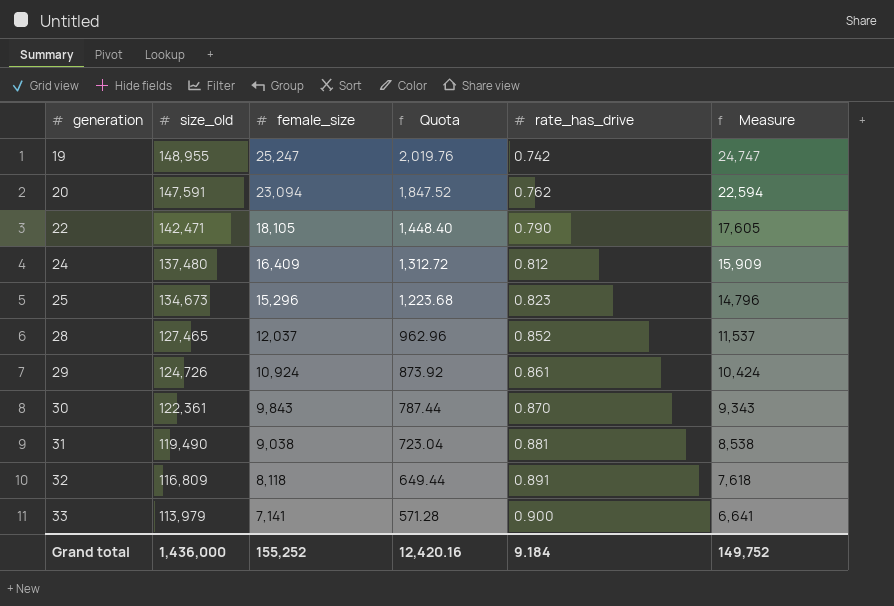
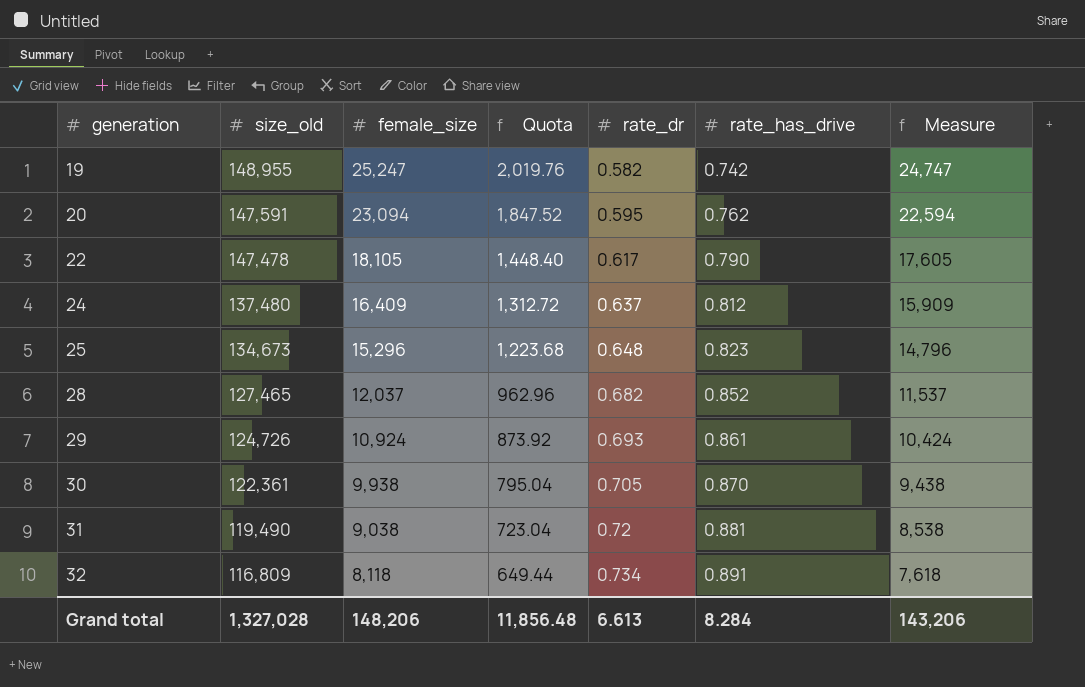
column rate_dr | position: none -> 5
row 33: 113,979 | 7,141 | 571.28 | 0.900 | 6,641 -> none
22 | size_old: 142,471 -> 147,478
30 | female_size: 9,843 -> 9,938
30 | Quota: 787.44 -> 795.04
30 | Measure: 9,343 -> 9,438
Grand total | size_old: 1,436,000 -> 1,327,028
Grand total | female_size: 155,252 -> 148,206
Grand total | Quota: 12,420.16 -> 11,856.48
Grand total | rate_has_drive: 9.184 -> 8.284
Grand total | Measure: 149,752 -> 143,206

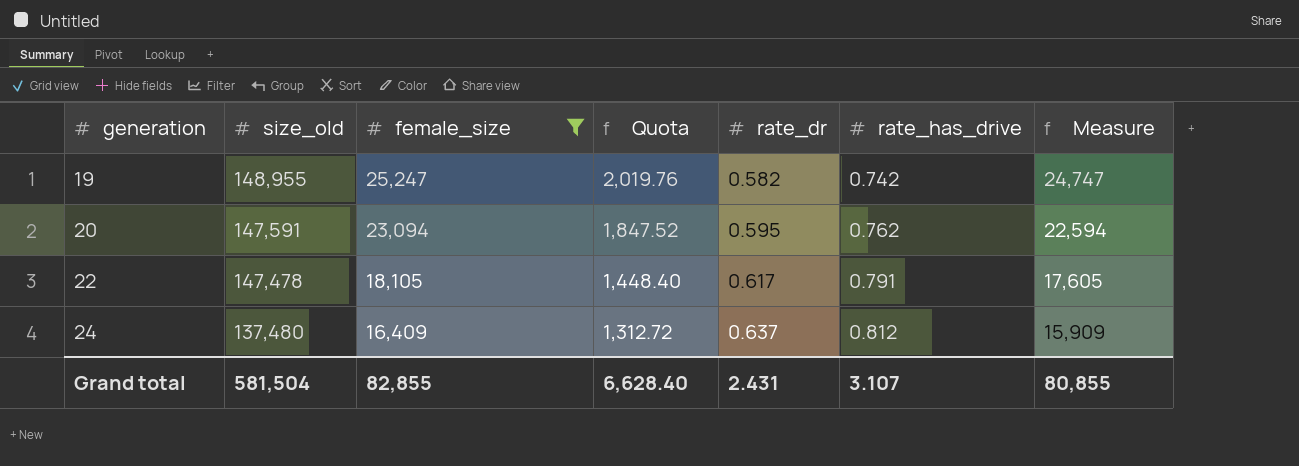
filter: none -> female_size >= 16,409
22 | rate_has_drive: 0.790 -> 0.791
Grand total | size_old: 1,327,028 -> 581,504
Grand total | female_size: 148,206 -> 82,855
Grand total | Quota: 11,856.48 -> 6,628.40
Grand total | rate_dr: 6.613 -> 2.431
Grand total | rate_has_drive: 8.284 -> 3.107
Grand total | Measure: 143,206 -> 80,855

